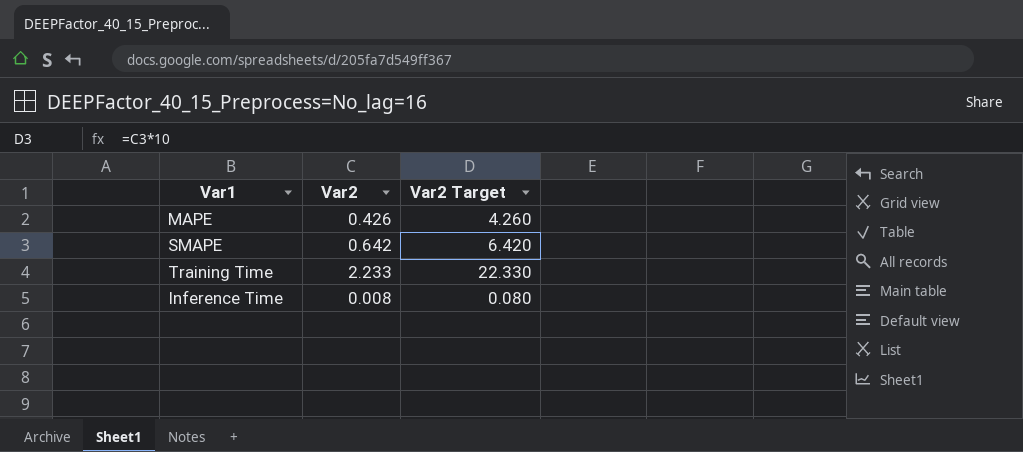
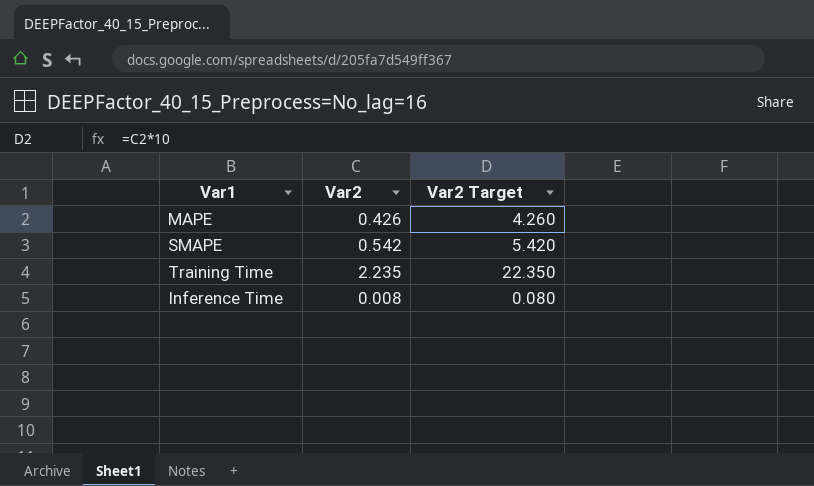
SMAPE | Var2: 0.642 -> 0.542
SMAPE | Var2 Target: 6.420 -> 5.420
Training Time | Var2: 2.233 -> 2.235
Training Time | Var2 Target: 22.330 -> 22.350

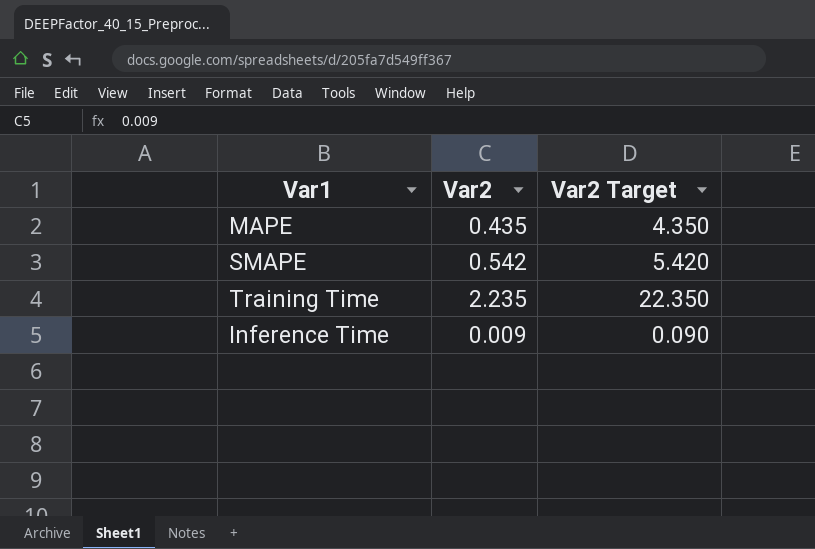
MAPE | Var2: 0.426 -> 0.435
MAPE | Var2 Target: 4.260 -> 4.350
Inference Time | Var2: 0.008 -> 0.009
Inference Time | Var2 Target: 0.080 -> 0.090

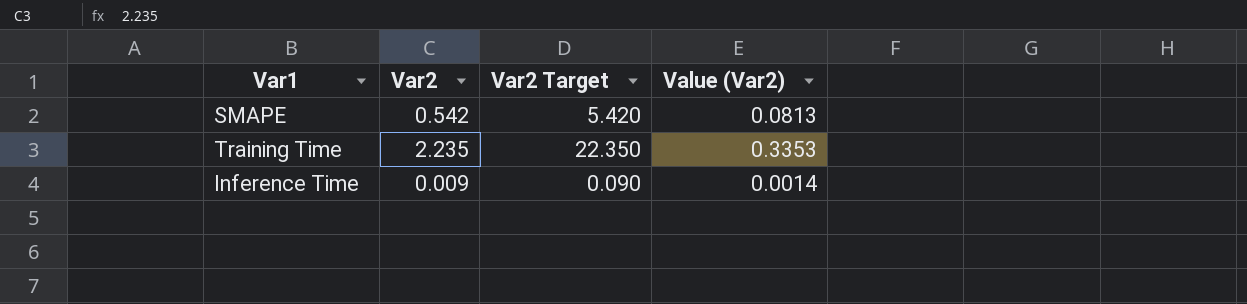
column Value (Var2) | formula: none -> [Var2] * 0.15
row MAPE: 0.435 | 4.350 -> none

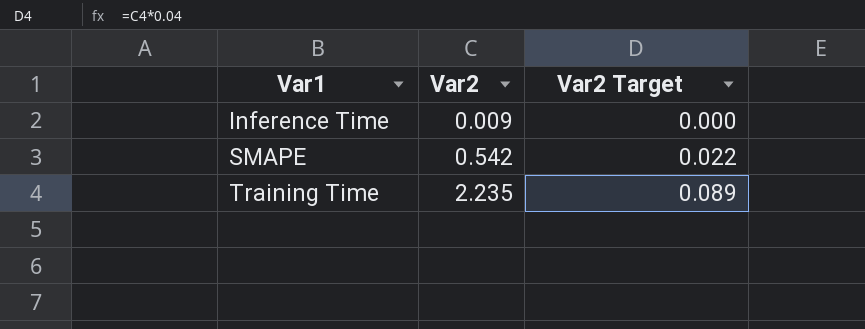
row order: none -> Var1 ascending
column Value (Var2) | formula: [Var2] * 0.15 -> none
column Var2 Target | formula: [Var2] * 10 -> [Var2] * 0.04

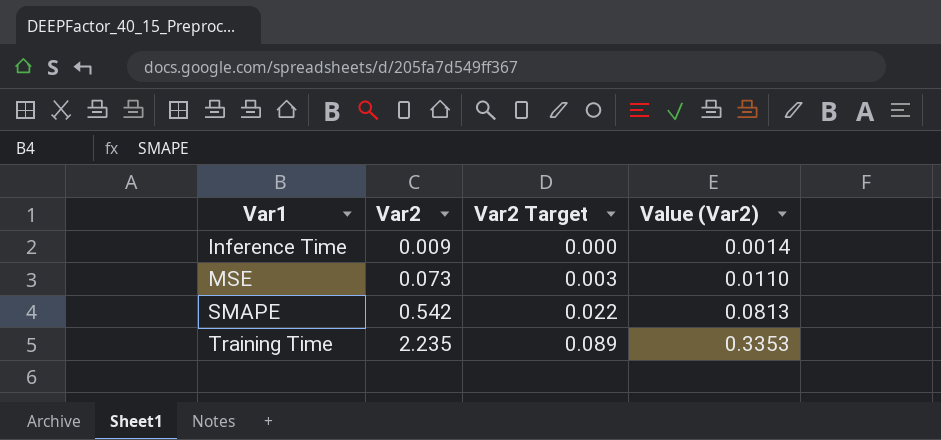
column Value (Var2) | formula: none -> [Var2] * 0.15
row MSE: none -> 0.073 | 0.003 | 0.0110

